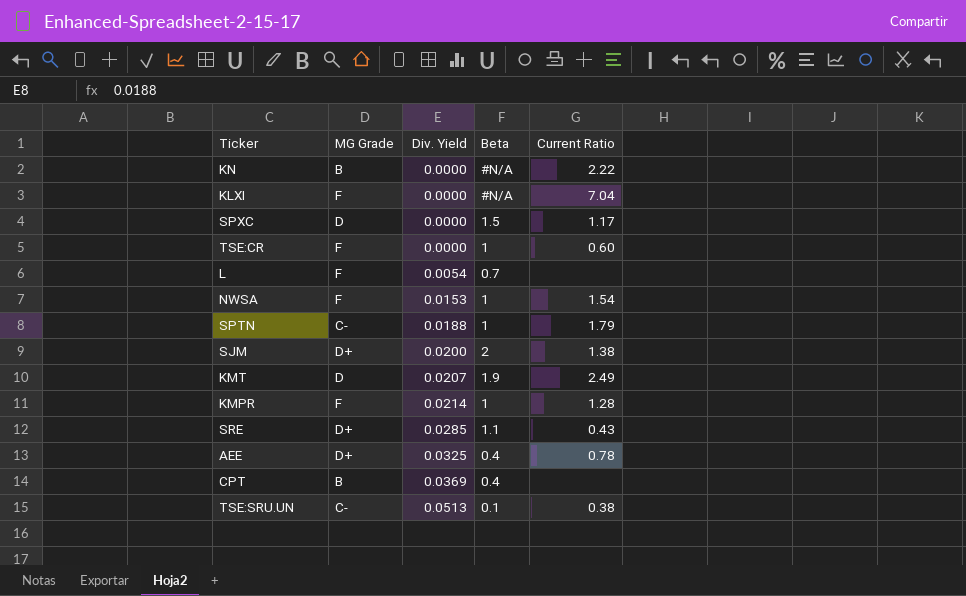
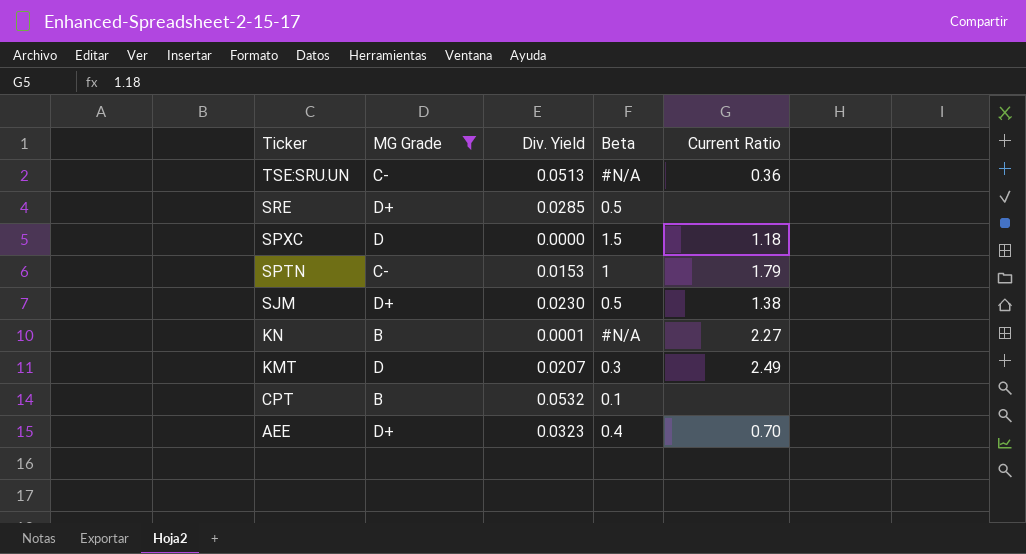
filter: none -> MG Grade != F
row order: Div. Yield ascending -> Ticker descending
TSE:SRU.UN | Beta: 0.1 -> #N/A
TSE:SRU.UN | Current Ratio: 0.38 -> 0.36
SRE | Beta: 1.1 -> 0.5
SRE | Current Ratio: 0.43 -> none
SPXC | Current Ratio: 1.17 -> 1.18
SPTN | Div. Yield: 0.0188 -> 0.0153
SJM | Div. Yield: 0.0200 -> 0.0230
SJM | Beta: 2 -> 0.5
KN | Div. Yield: 0.0000 -> 0.0001
KN | Current Ratio: 2.22 -> 2.27
KMT | Beta: 1.9 -> 0.3
CPT | Div. Yield: 0.0369 -> 0.0532
CPT | Beta: 0.4 -> 0.1
AEE | Div. Yield: 0.0325 -> 0.0323
AEE | Current Ratio: 0.78 -> 0.70

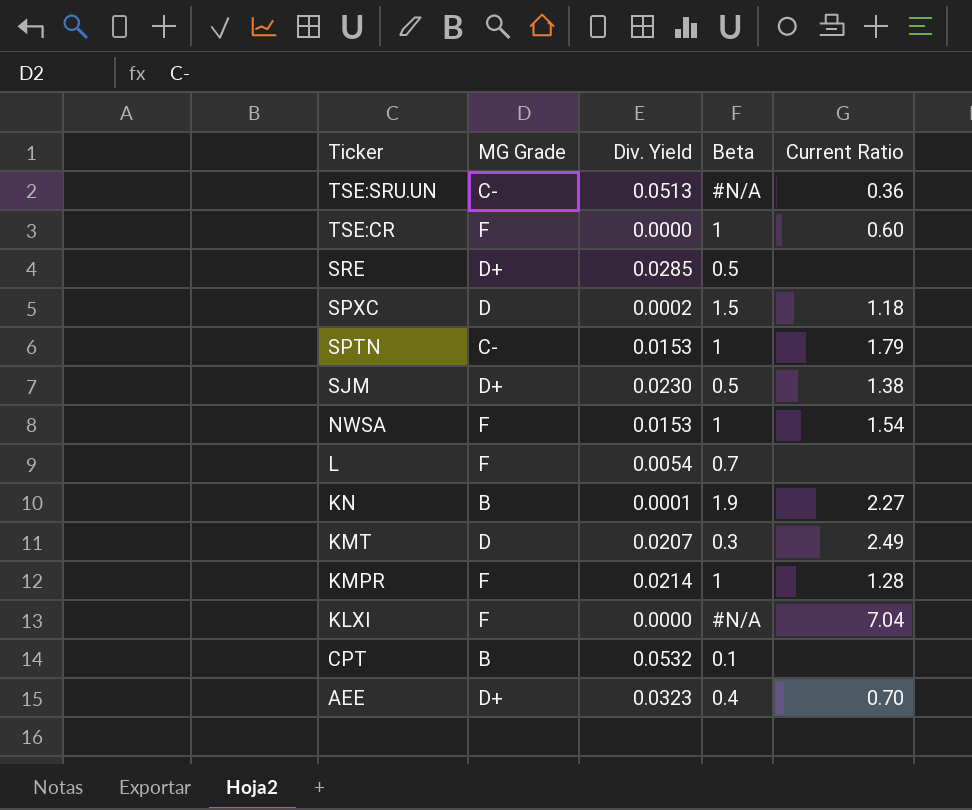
filter: MG Grade != F -> none
SPXC | Div. Yield: 0.0000 -> 0.0002
KN | Beta: #N/A -> 1.9

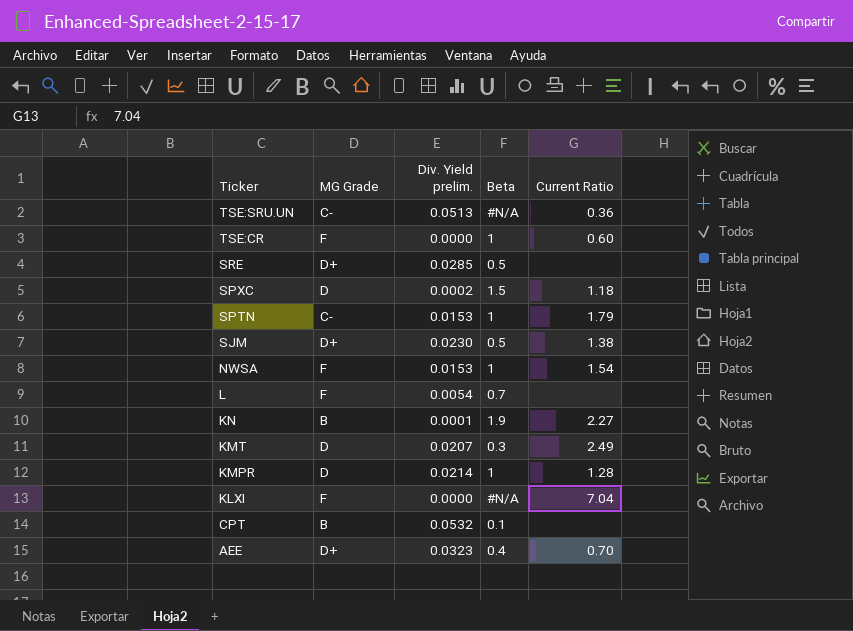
column name: Div. Yield -> Div. Yield prelim.
KMPR | MG Grade: F -> D

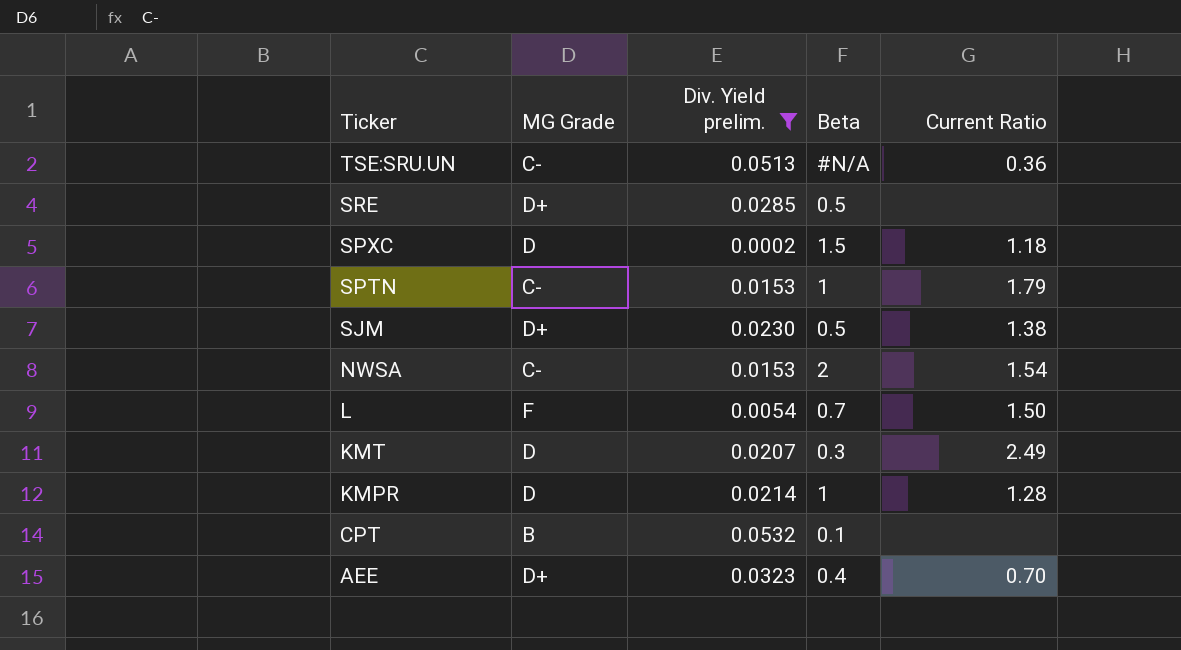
filter: none -> Div. Yield prelim. >= 0.0002
NWSA | MG Grade: F -> C-
NWSA | Beta: 1 -> 2
L | Current Ratio: none -> 1.50

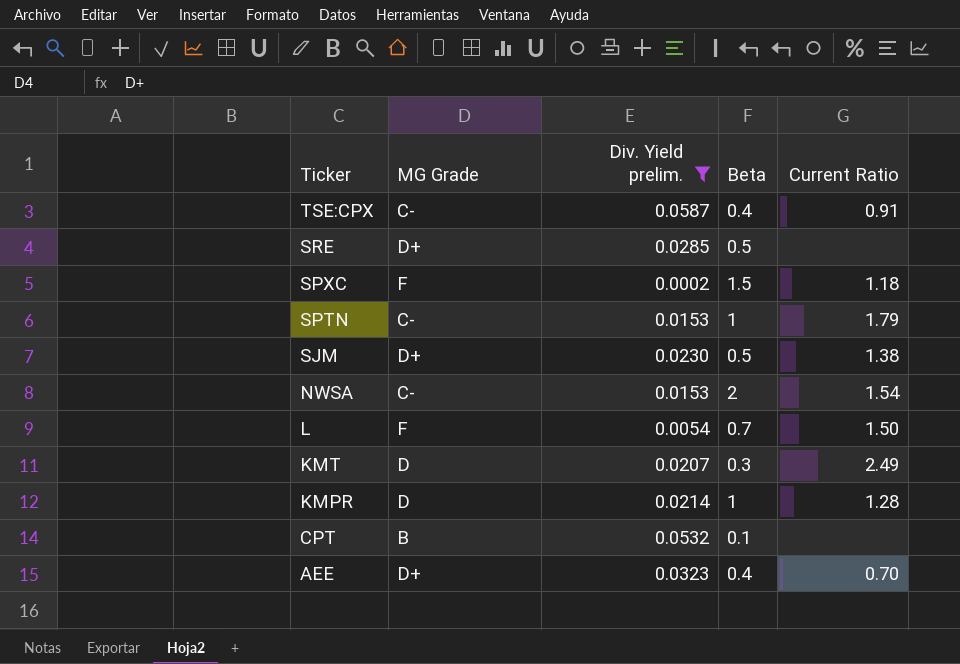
row TSE:SRU.UN: C- | 0.0513 | #N/A | 0.36 -> none
row TSE:CPX: none -> C- | 0.0587 | 0.4 | 0.91
SPXC | MG Grade: D -> F

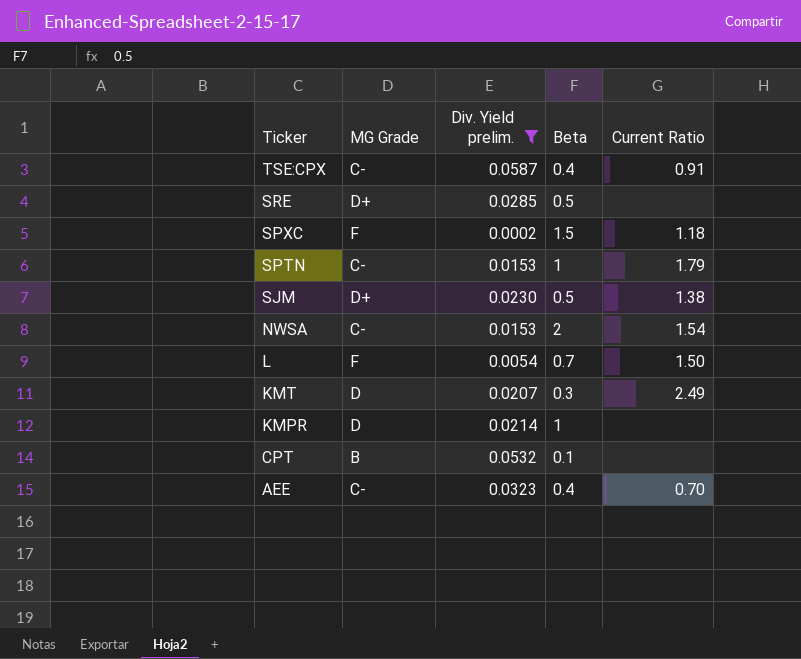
KMPR | Current Ratio: 1.28 -> none
AEE | MG Grade: D+ -> C-

